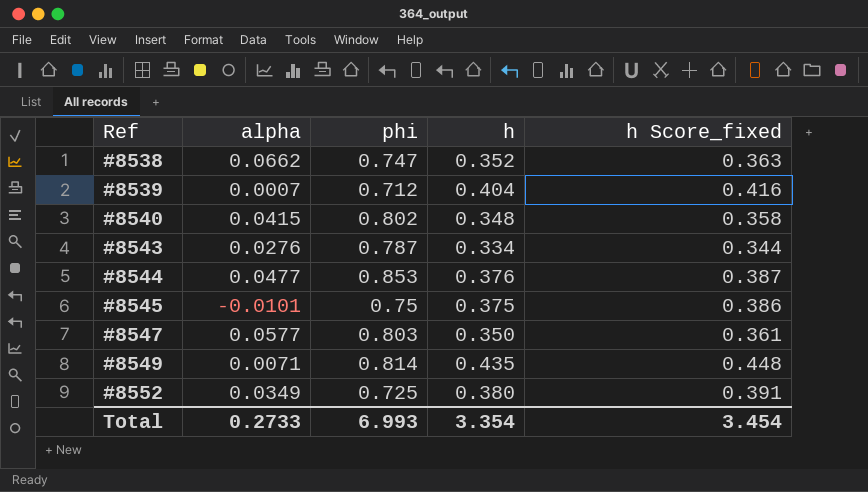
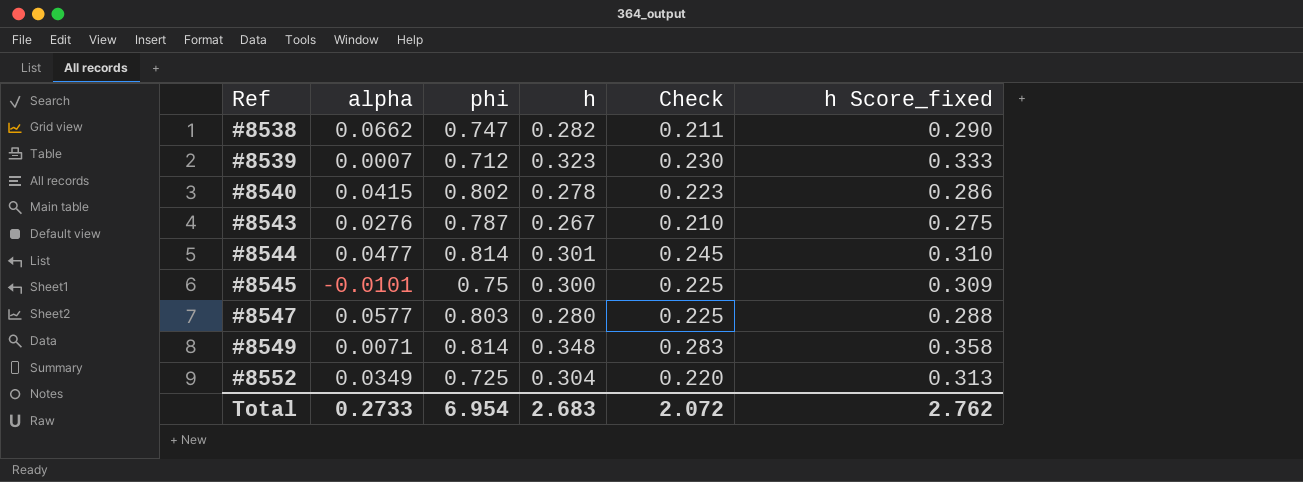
column Check | formula: none -> [phi] * [h]
#8538 | h: 0.352 -> 0.282
#8538 | h Score_fixed: 0.363 -> 0.290
#8539 | h: 0.404 -> 0.323
#8539 | h Score_fixed: 0.416 -> 0.333
#8540 | h: 0.348 -> 0.278
#8540 | h Score_fixed: 0.358 -> 0.286
#8543 | h: 0.334 -> 0.267
#8543 | h Score_fixed: 0.344 -> 0.275
#8544 | phi: 0.853 -> 0.814
#8544 | h: 0.376 -> 0.301
#8544 | h Score_fixed: 0.387 -> 0.310
#8545 | h: 0.375 -> 0.300
#8545 | h Score_fixed: 0.386 -> 0.309
#8547 | h: 0.350 -> 0.280
#8547 | h Score_fixed: 0.361 -> 0.288
#8549 | h: 0.435 -> 0.348
#8549 | h Score_fixed: 0.448 -> 0.358
#8552 | h: 0.380 -> 0.304
#8552 | h Score_fixed: 0.391 -> 0.313
Total | phi: 6.993 -> 6.954
Total | h: 3.354 -> 2.683
Total | h Score_fixed: 3.454 -> 2.762

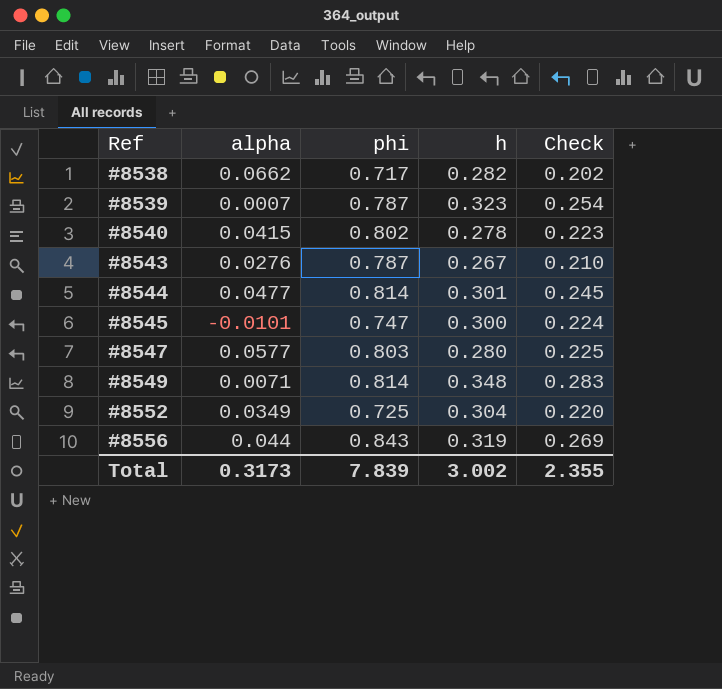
column h Score_fixed | formula: [h] * 1.03 -> none
#8538 | phi: 0.747 -> 0.717
#8538 | Check: 0.211 -> 0.202
#8539 | phi: 0.712 -> 0.787
#8539 | Check: 0.230 -> 0.254
#8545 | phi: 0.75 -> 0.747
#8545 | Check: 0.225 -> 0.224
row #8556: none -> 0.044 | 0.843 | 0.319 | 0.269
Total | alpha: 0.2733 -> 0.3173
Total | phi: 6.954 -> 7.839
Total | h: 2.683 -> 3.002
Total | Check: 2.072 -> 2.355

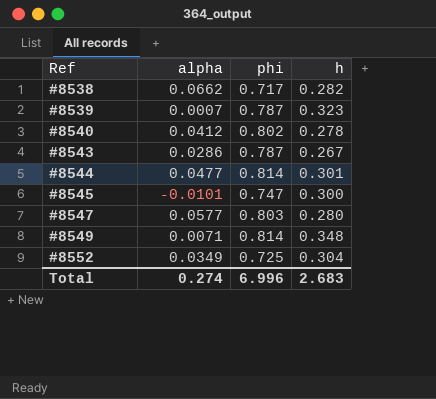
column Check | formula: [phi] * [h] -> none
row #8556: 0.044 | 0.843 | 0.319 | 0.269 -> none
#8540 | alpha: 0.0415 -> 0.0412
#8543 | alpha: 0.0276 -> 0.0286
Total | alpha: 0.3173 -> 0.274
Total | phi: 7.839 -> 6.996
Total | h: 3.002 -> 2.683

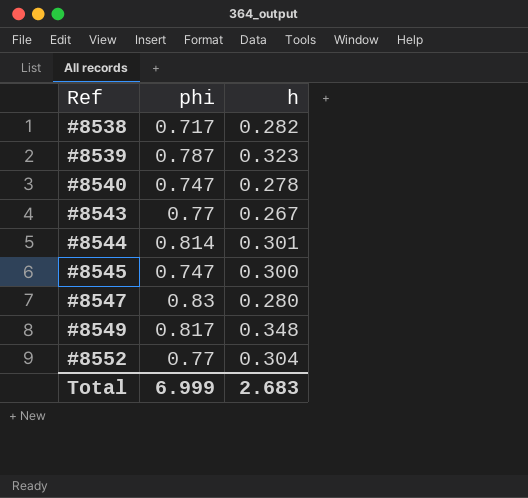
column alpha | position: 2 -> none
#8540 | phi: 0.802 -> 0.747
#8543 | phi: 0.787 -> 0.77
#8547 | phi: 0.803 -> 0.83
#8549 | phi: 0.814 -> 0.817
#8552 | phi: 0.725 -> 0.77
Total | phi: 6.996 -> 6.999

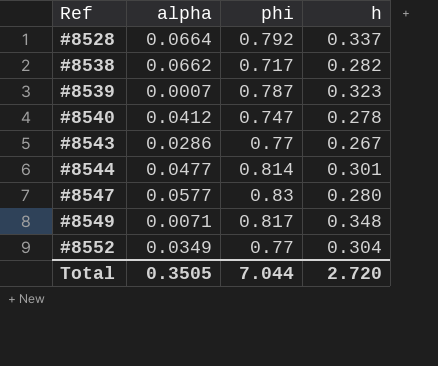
column alpha | position: none -> 2
row #8545: 0.747 | 0.300 -> none
row #8528: none -> 0.0664 | 0.792 | 0.337
Total | phi: 6.999 -> 7.044
Total | h: 2.683 -> 2.720

